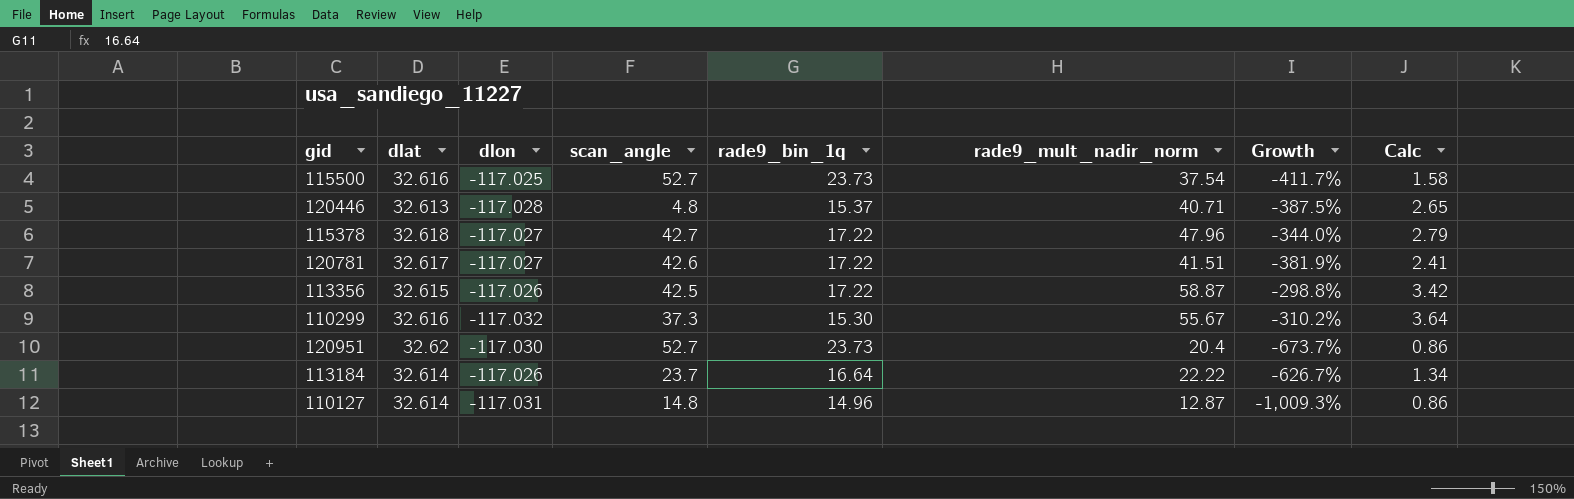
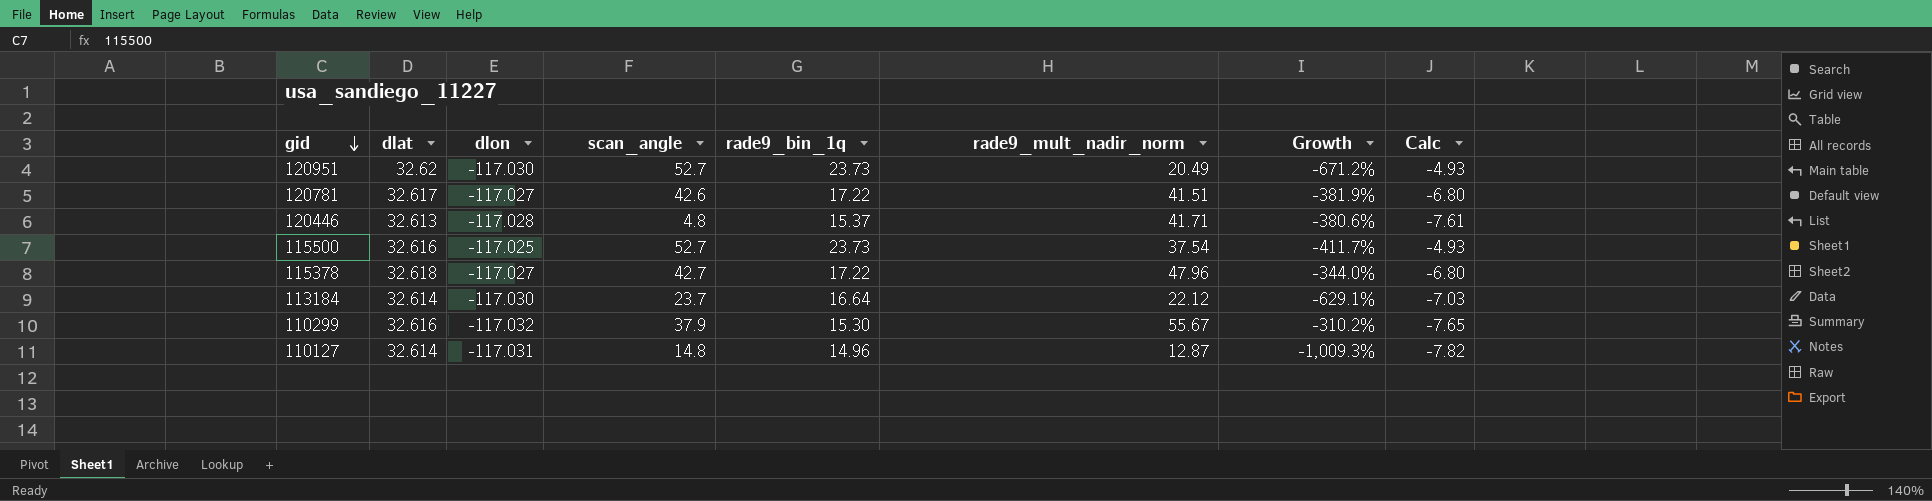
row order: none -> gid descending
column Calc | formula: [rade9_mult_nadir_norm] / [rade9_bin_1q] -> [dlon] / [rade9_bin_1q]
row 113356: 32.615 | -117.026 | 42.5 | 17.22 | 58.87 | -298.8% | 3.42 -> none
120951 | rade9_mult_nadir_norm: 20.4 -> 20.49
120951 | Growth: -673.7% -> -671.2%
120446 | rade9_mult_nadir_norm: 40.71 -> 41.71
120446 | Growth: -387.5% -> -380.6%
113184 | dlon: -117.026 -> -117.030
113184 | rade9_mult_nadir_norm: 22.22 -> 22.12
113184 | Growth: -626.7% -> -629.1%
110299 | scan_angle: 37.3 -> 37.9

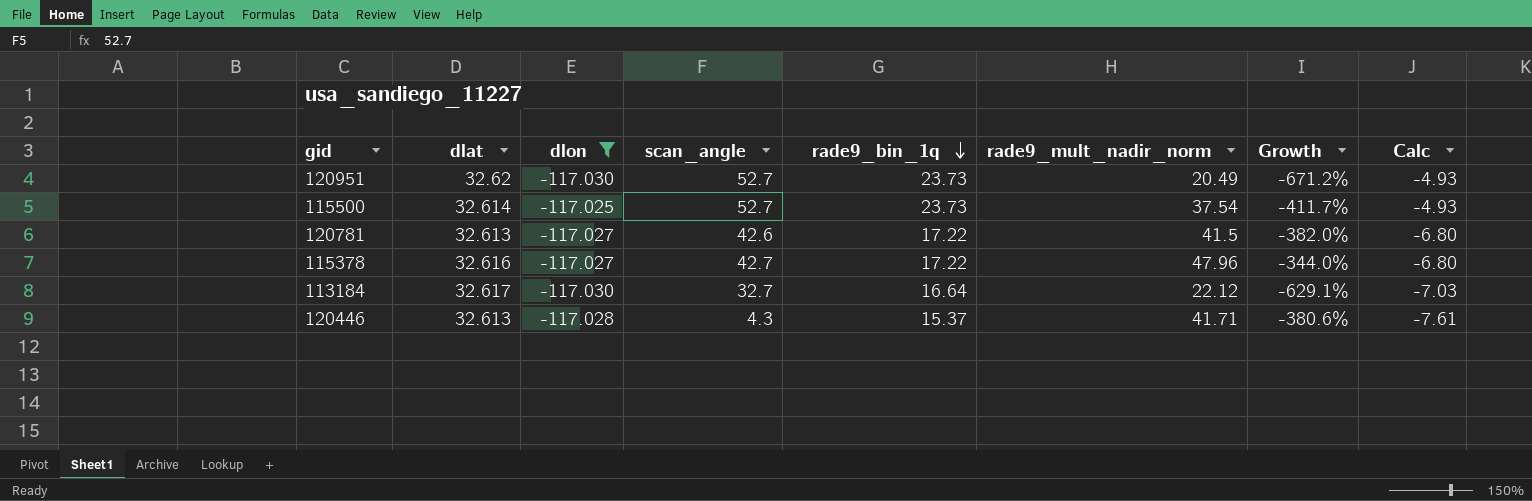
filter: none -> dlon >= -117.030
row order: gid descending -> rade9_bin_1q descending
115500 | dlat: 32.616 -> 32.614
120781 | dlat: 32.617 -> 32.613
120781 | rade9_mult_nadir_norm: 41.51 -> 41.5
120781 | Growth: -381.9% -> -382.0%
115378 | dlat: 32.618 -> 32.616
113184 | dlat: 32.614 -> 32.617
113184 | scan_angle: 23.7 -> 32.7
120446 | scan_angle: 4.8 -> 4.3

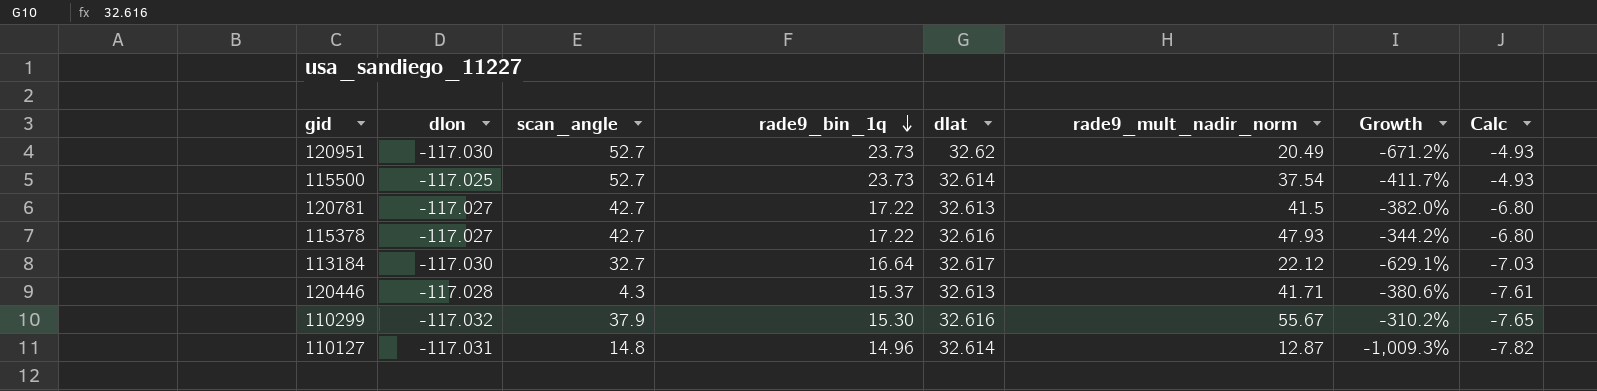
filter: dlon >= -117.030 -> none
column dlat | position: 2 -> 5
120781 | scan_angle: 42.6 -> 42.7
115378 | rade9_mult_nadir_norm: 47.96 -> 47.93
115378 | Growth: -344.0% -> -344.2%

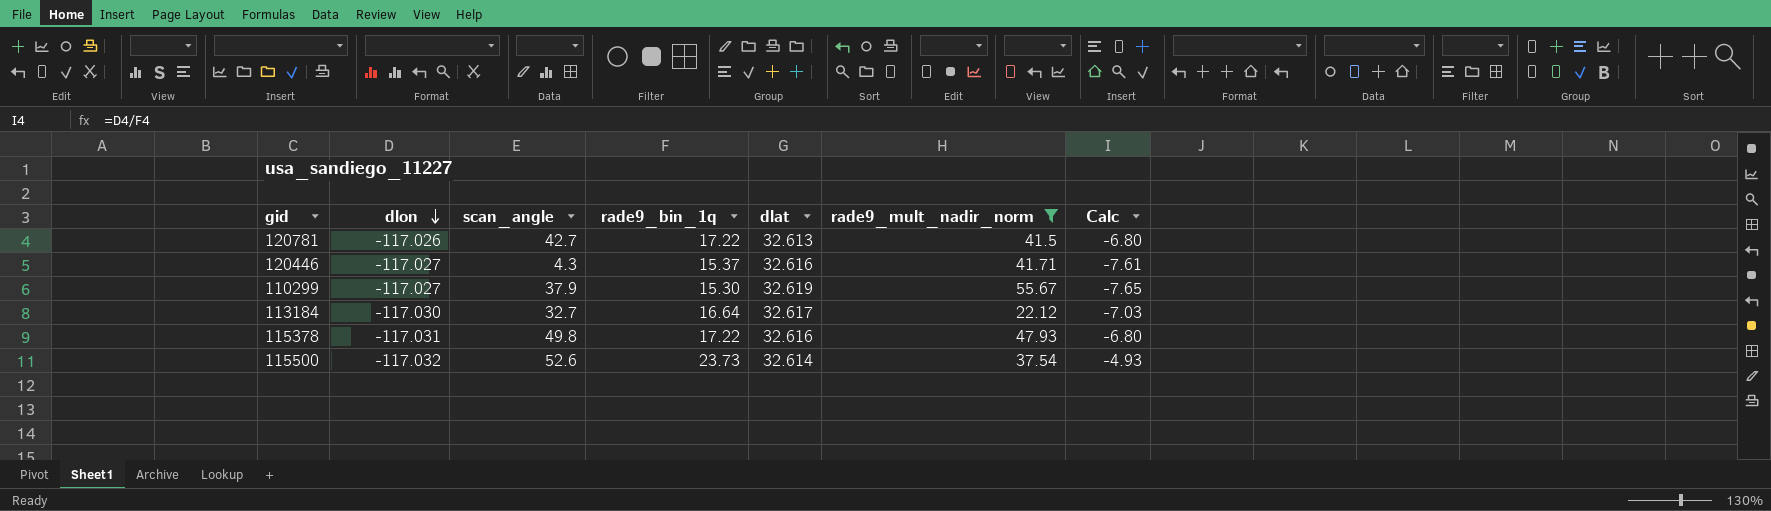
filter: none -> rade9_mult_nadir_norm >= 22.12
row order: rade9_bin_1q descending -> dlon descending
column Growth | formula: ([dlon] - [rade9_mult_nadir_norm]) / [rade9_mult_nadir_norm] -> none
120781 | dlon: -117.027 -> -117.026
120446 | dlon: -117.028 -> -117.027
120446 | dlat: 32.613 -> 32.616
110299 | dlon: -117.032 -> -117.027
110299 | dlat: 32.616 -> 32.619
115378 | dlon: -117.027 -> -117.031
115378 | scan_angle: 42.7 -> 49.8
115500 | dlon: -117.025 -> -117.032
115500 | scan_angle: 52.7 -> 52.6

